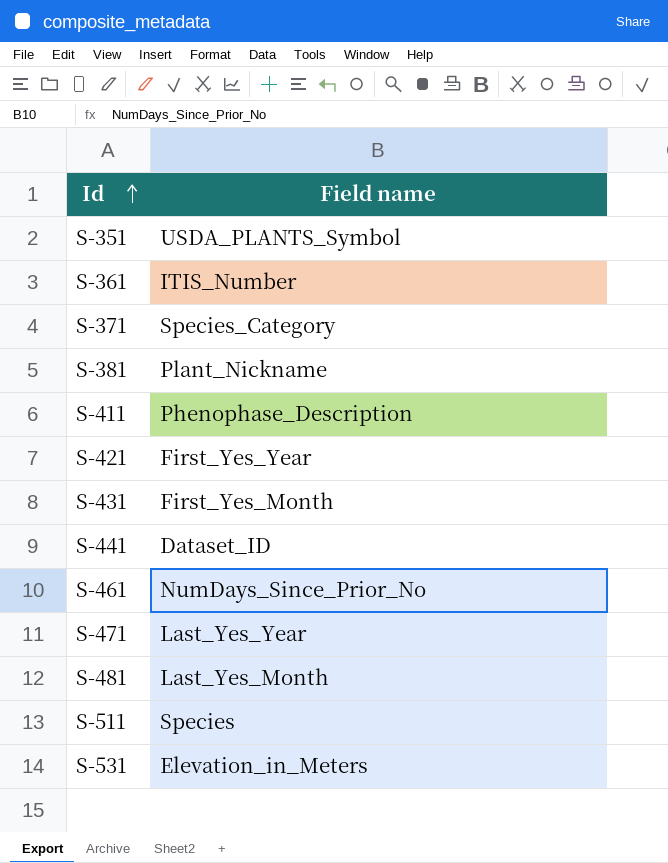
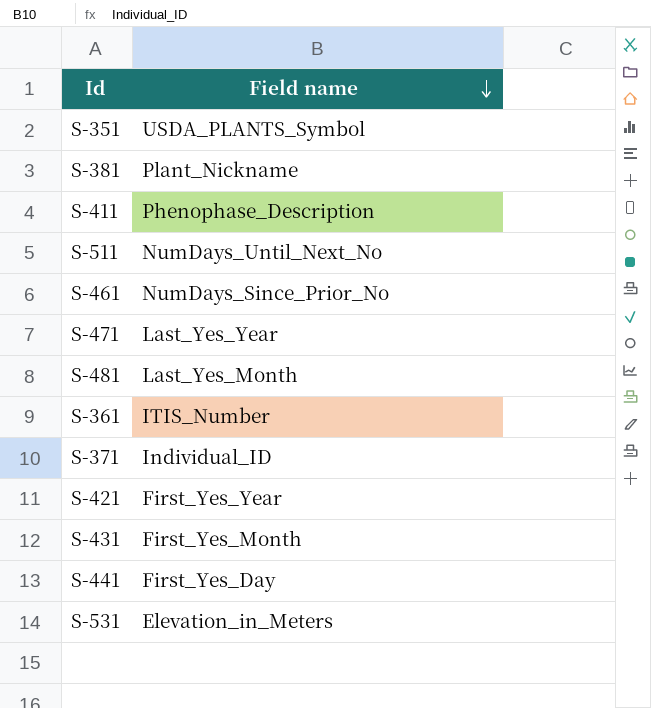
row order: Id ascending -> Field name descending
S-511 | Field name: Species -> NumDays_Until_Next_No
S-371 | Field name: Species_Category -> Individual_ID
S-441 | Field name: Dataset_ID -> First_Yes_Day

